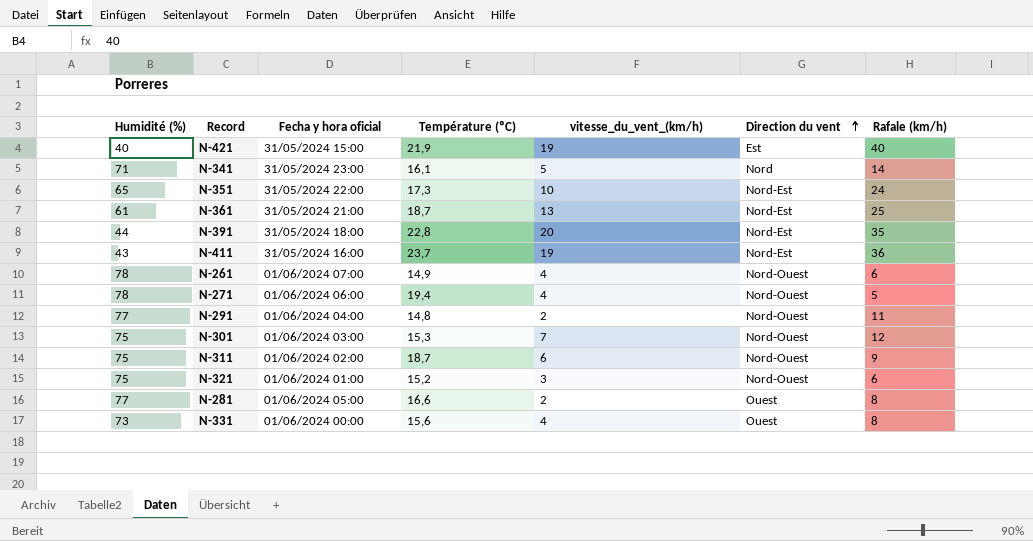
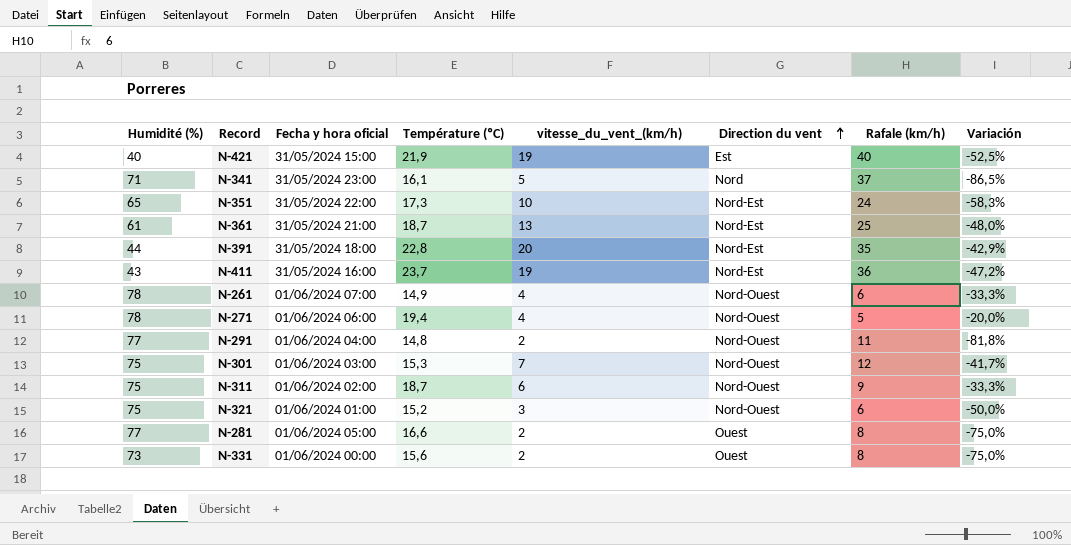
column Variación | formula: none -> ([vitesse_du_vent_(km/h)] - [Rafale (km/h)]) / [Rafale (km/h)]
N-341 | Rafale (km/h): 14 -> 37
N-331 | vitesse_du_vent_(km/h): 4 -> 2

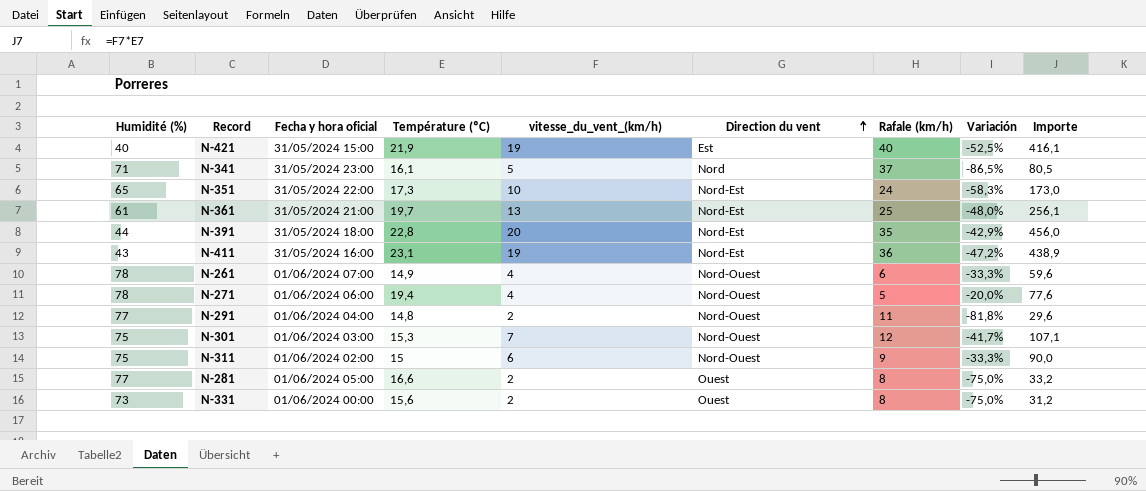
column Importe | formula: none -> [Température (ºC)] * [vitesse_du_vent_(km/h)]
row N-321: 75 | 01/06/2024 01:00 | 15,2 | 3 | Nord-Ouest | 6 | -50,0% -> none
N-361 | Température (ºC): 18,7 -> 19,7
N-411 | Température (ºC): 23,7 -> 23,1
N-311 | Température (ºC): 18,7 -> 15

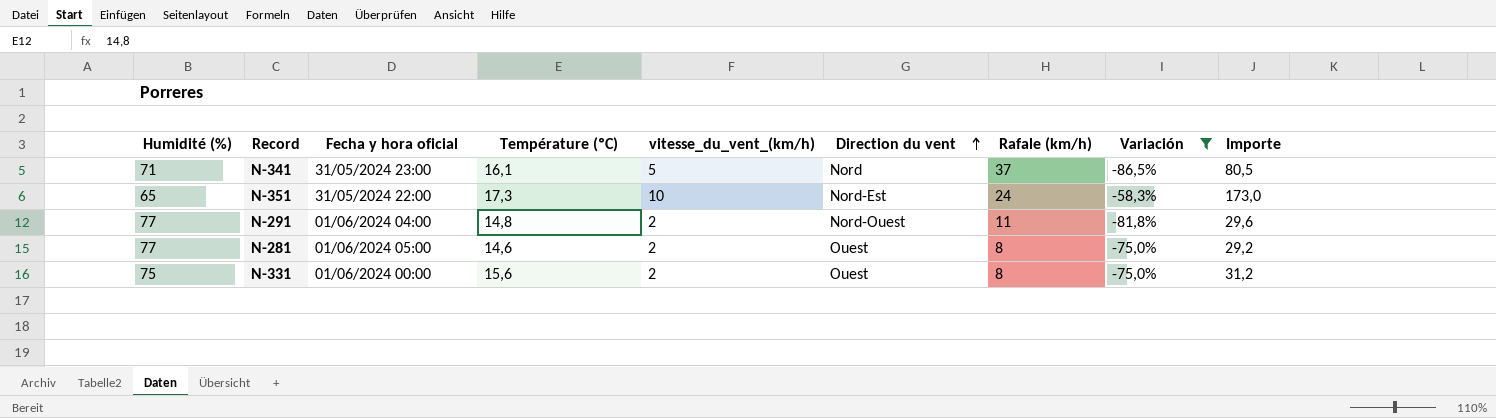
filter: none -> Variación <= -58,3%
N-281 | Température (ºC): 16,6 -> 14,6
N-281 | Importe: 33,2 -> 29,2
N-331 | Humidité (%): 73 -> 75

